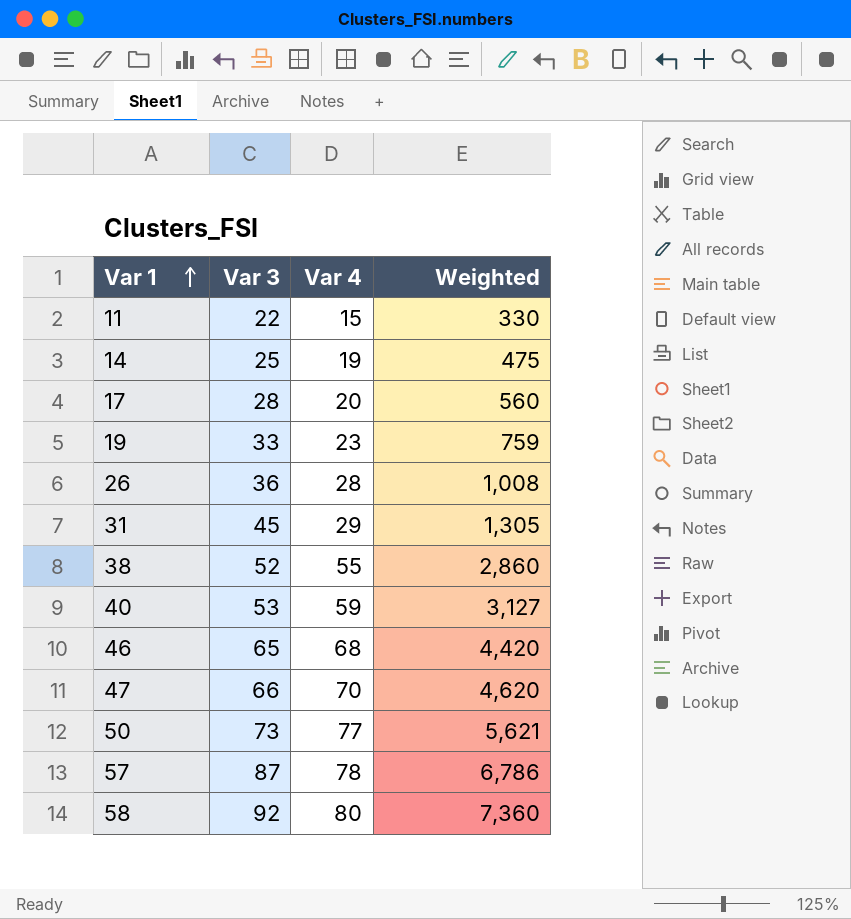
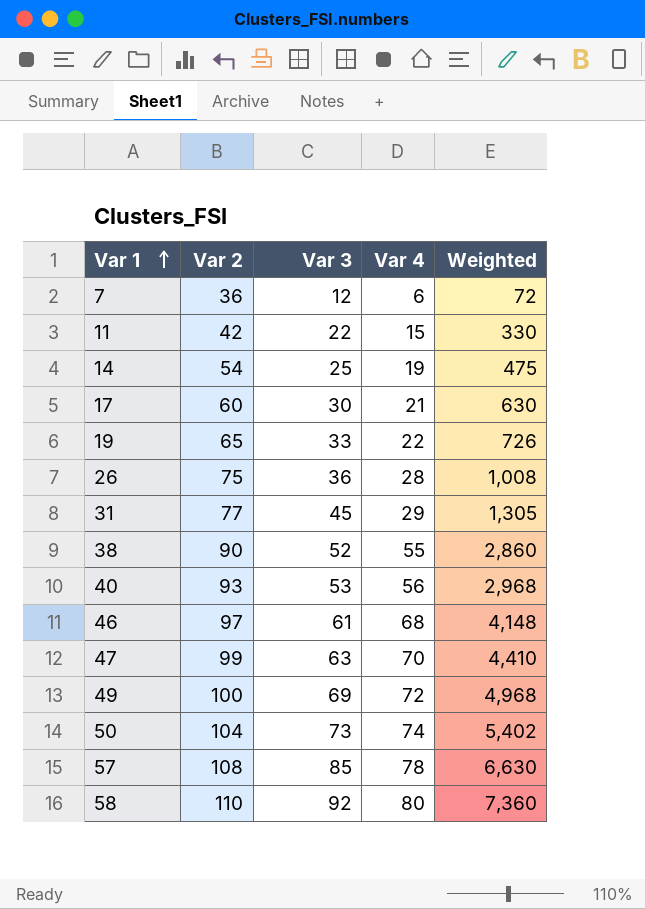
column Var 2 | position: none -> 2
row 7: none -> 36 | 12 | 6 | 72
17 | Var 3: 28 -> 30
17 | Var 4: 20 -> 21
17 | Weighted: 560 -> 630
19 | Var 4: 23 -> 22
19 | Weighted: 759 -> 726
40 | Var 4: 59 -> 56
40 | Weighted: 3,127 -> 2,968
46 | Var 3: 65 -> 61
46 | Weighted: 4,420 -> 4,148
47 | Var 3: 66 -> 63
47 | Weighted: 4,620 -> 4,410
row 49: none -> 100 | 69 | 72 | 4,968
50 | Var 4: 77 -> 74
50 | Weighted: 5,621 -> 5,402
57 | Var 3: 87 -> 85
57 | Weighted: 6,786 -> 6,630

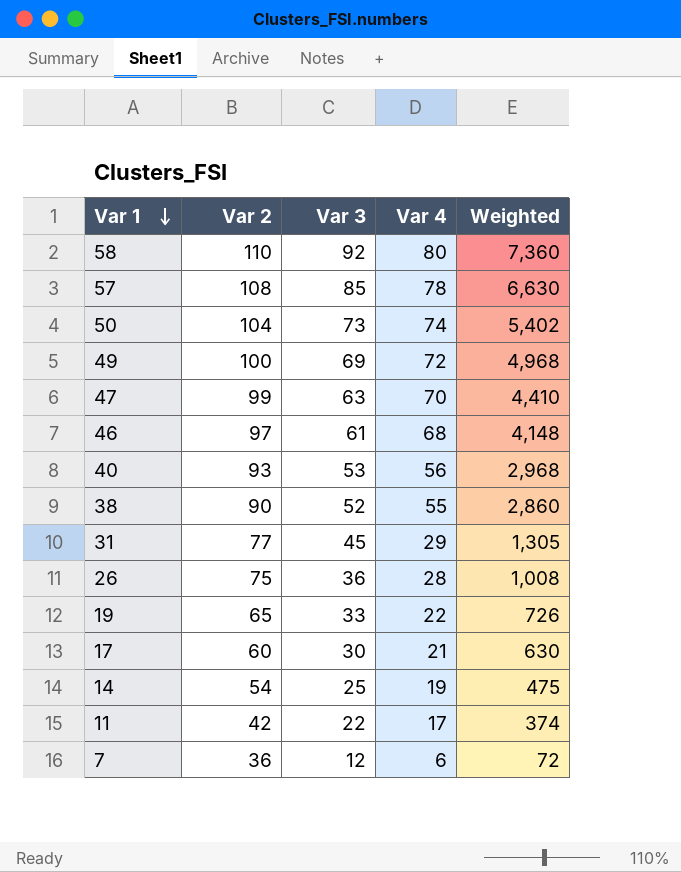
row order: Var 1 ascending -> Var 1 descending
11 | Var 4: 15 -> 17
11 | Weighted: 330 -> 374

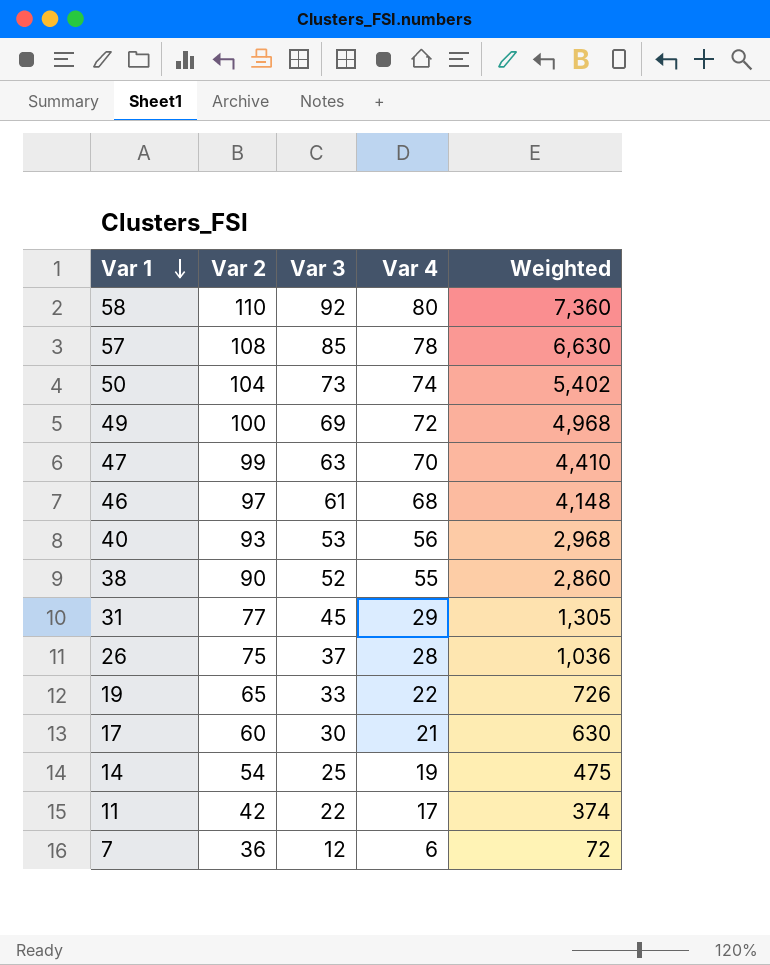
26 | Var 3: 36 -> 37
26 | Weighted: 1,008 -> 1,036

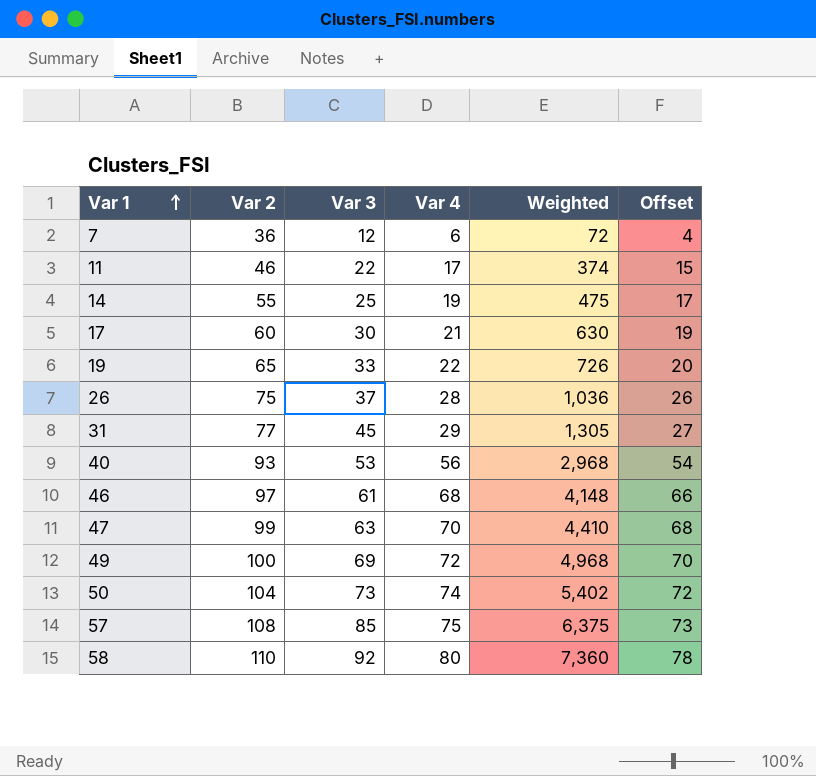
row order: Var 1 descending -> Var 1 ascending
column Offset | formula: none -> [Var 4] - 2
row 38: 90 | 52 | 55 | 2,860 -> none
11 | Var 2: 42 -> 46
14 | Var 2: 54 -> 55
57 | Var 4: 78 -> 75
57 | Weighted: 6,630 -> 6,375

